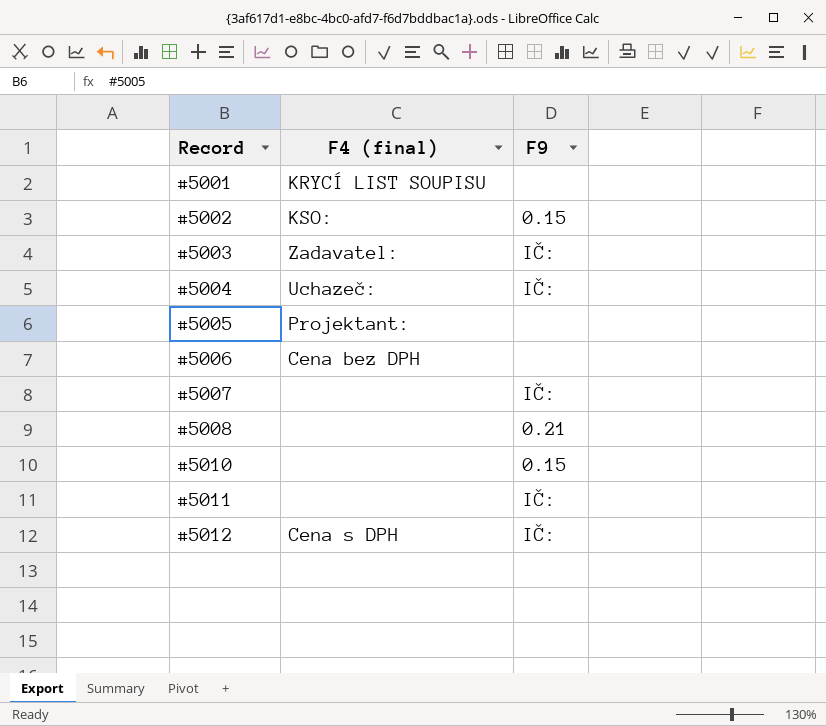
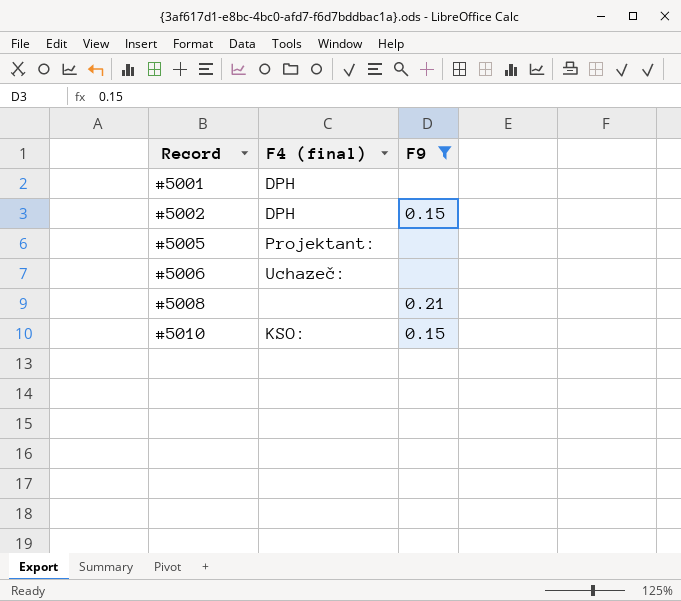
filter: none -> F9 != IČ:
#5001 | F4 (final): KRYCÍ LIST SOUPISU -> DPH
#5002 | F4 (final): KSO: -> DPH
#5006 | F4 (final): Cena bez DPH -> Uchazeč:
#5010 | F4 (final): none -> KSO:

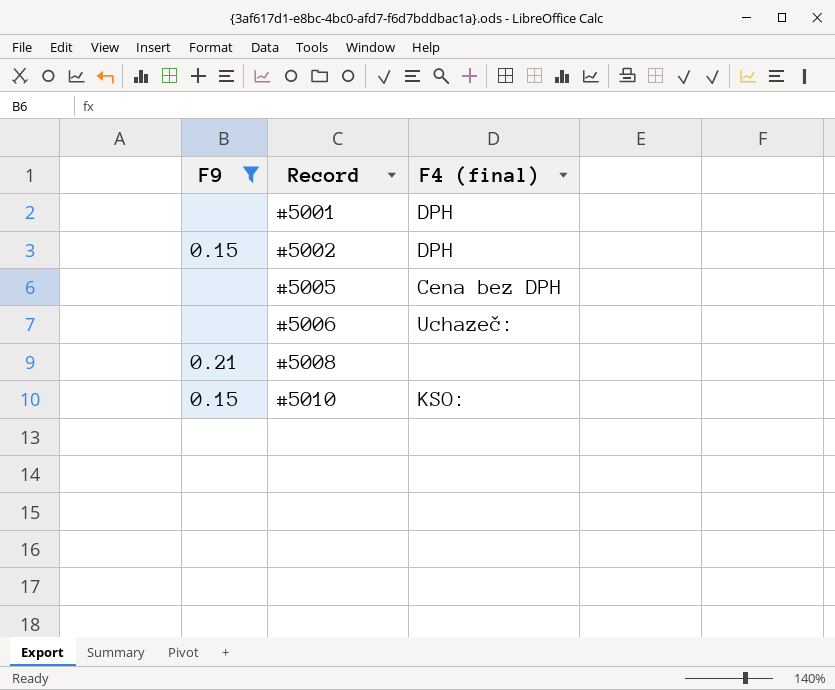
column F9 | position: 3 -> 1
#5005 | F4 (final): Projektant: -> Cena bez DPH

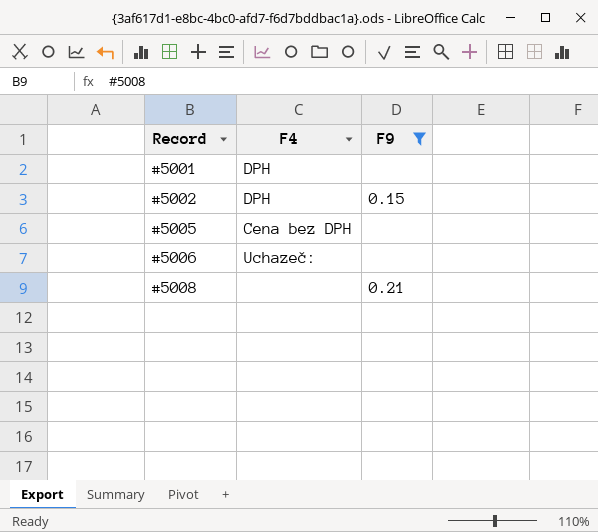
column name: F4 (final) -> F4
column F9 | position: 1 -> 3
row #5010: 0.15 | KSO: -> none

